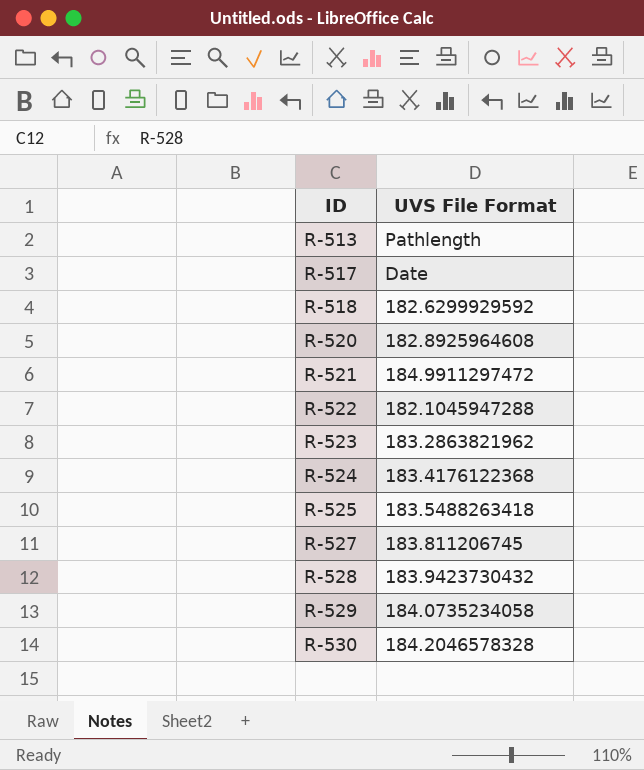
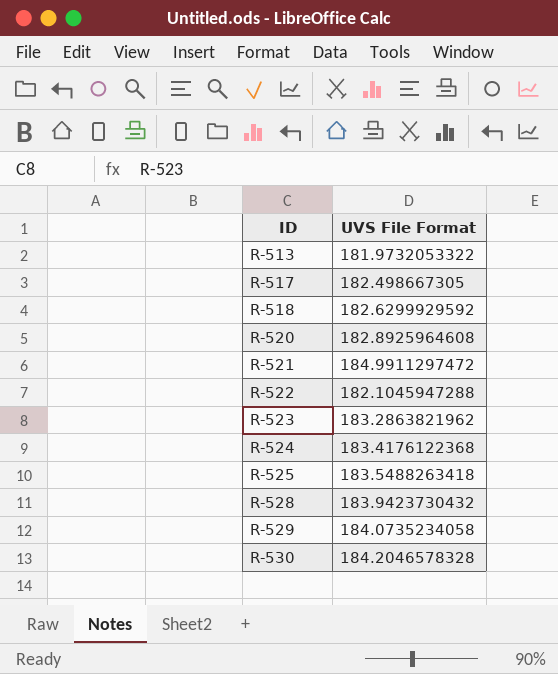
row R-527: 183.811206745 -> none
R-513 | UVS File Format: Pathlength -> 181.9732053322
R-517 | UVS File Format: Date -> 182.498667305

